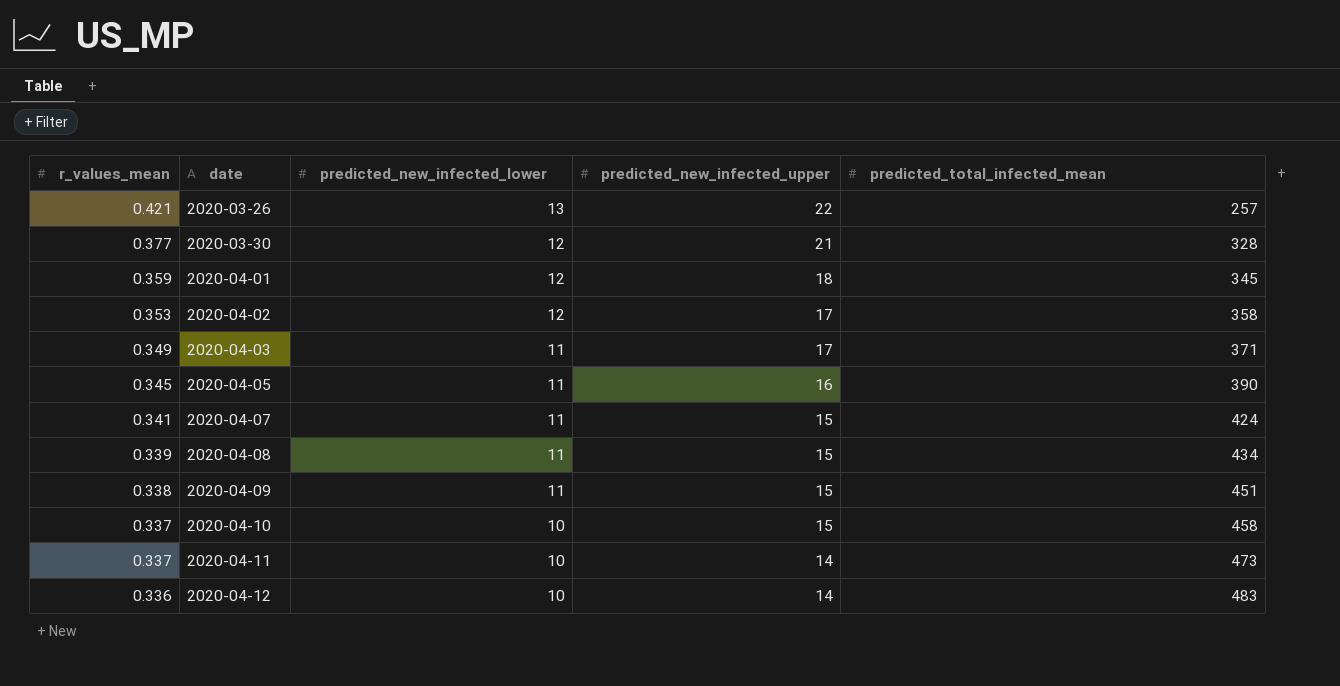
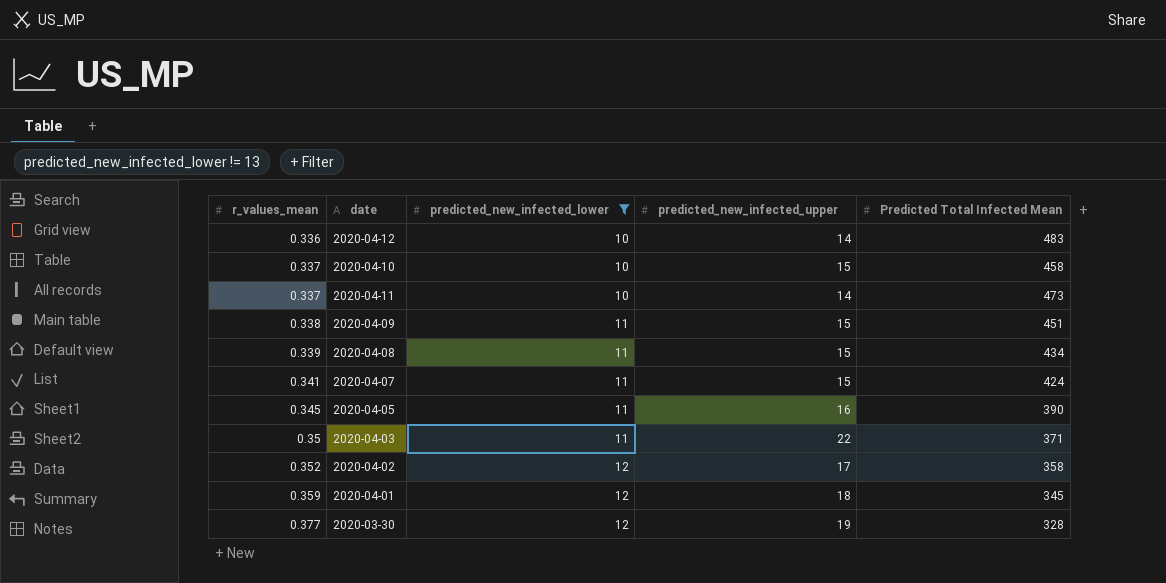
filter: none -> predicted_new_infected_lower != 13
row order: r_values_mean descending -> r_values_mean ascending
column name: predicted_total_infected_mean -> Predicted Total Infected Mean
2020-04-03 | r_values_mean: 0.349 -> 0.35
2020-04-03 | predicted_new_infected_upper: 17 -> 22
2020-04-02 | r_values_mean: 0.353 -> 0.352
2020-03-30 | predicted_new_infected_upper: 21 -> 19

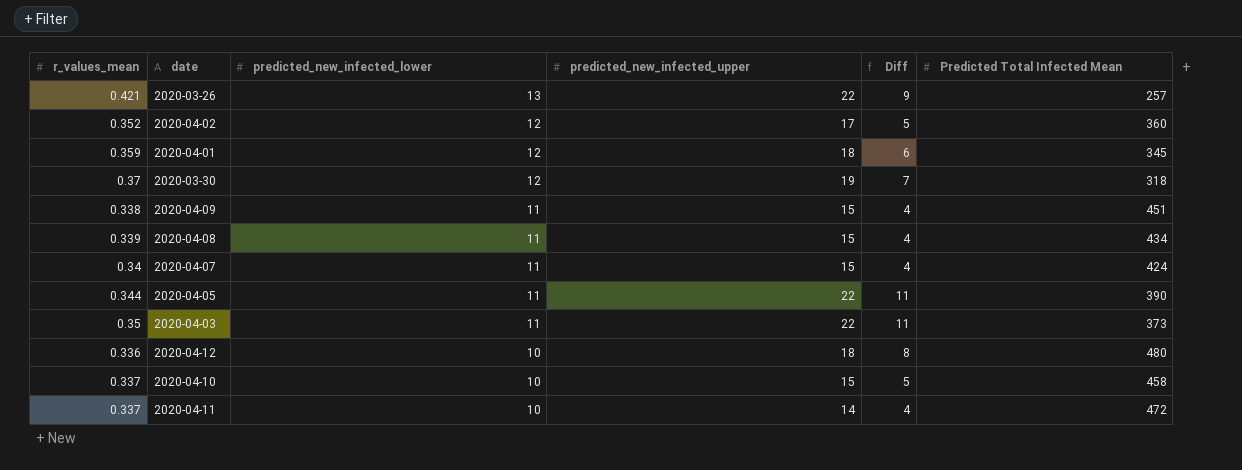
filter: predicted_new_infected_lower != 13 -> none
row order: r_values_mean ascending -> predicted_new_infected_lower descending
column Diff | formula: none -> [predicted_new_infected_upper] - [predicted_new_infected_lower]
2020-04-02 | Predicted Total Infected Mean: 358 -> 360
2020-03-30 | r_values_mean: 0.377 -> 0.37
2020-03-30 | Predicted Total Infected Mean: 328 -> 318
2020-04-07 | r_values_mean: 0.341 -> 0.34
2020-04-05 | r_values_mean: 0.345 -> 0.344
2020-04-05 | predicted_new_infected_upper: 16 -> 22
2020-04-03 | Predicted Total Infected Mean: 371 -> 373
2020-04-12 | predicted_new_infected_upper: 14 -> 18
2020-04-12 | Predicted Total Infected Mean: 483 -> 480
2020-04-11 | Predicted Total Infected Mean: 473 -> 472

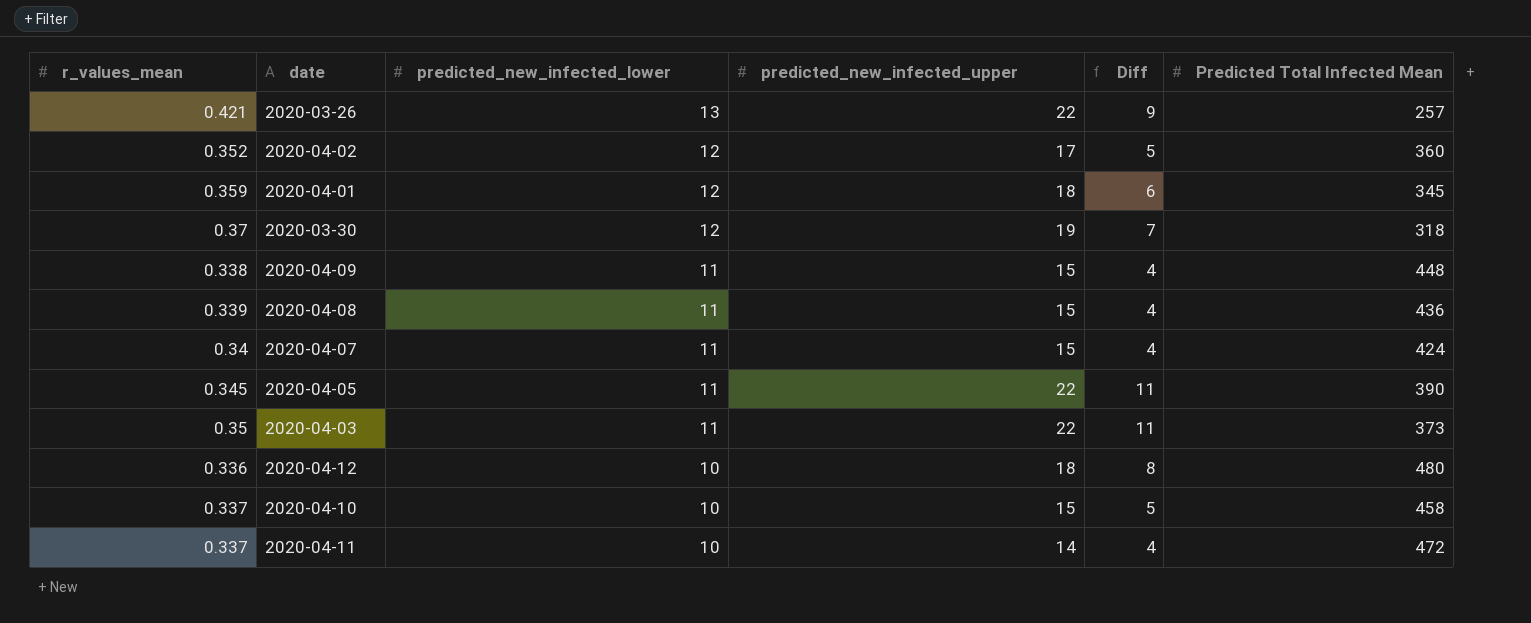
2020-04-09 | Predicted Total Infected Mean: 451 -> 448
2020-04-08 | Predicted Total Infected Mean: 434 -> 436
2020-04-05 | r_values_mean: 0.344 -> 0.345

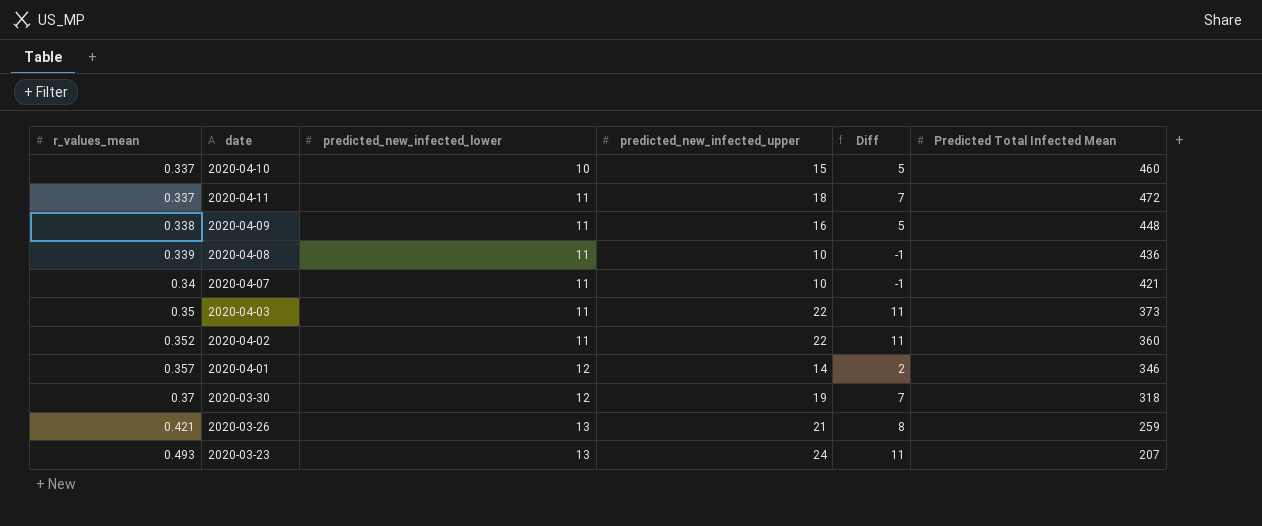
row order: predicted_new_infected_lower descending -> r_values_mean ascending
row 2020-04-05: 0.345 | 11 | 22 | 11 | 390 -> none
row 2020-04-12: 0.336 | 10 | 18 | 8 | 480 -> none
2020-04-10 | Predicted Total Infected Mean: 458 -> 460
2020-04-11 | predicted_new_infected_lower: 10 -> 11
2020-04-11 | predicted_new_infected_upper: 14 -> 18
2020-04-11 | Diff: 4 -> 7
2020-04-09 | predicted_new_infected_upper: 15 -> 16
2020-04-09 | Diff: 4 -> 5
2020-04-08 | predicted_new_infected_upper: 15 -> 10
2020-04-08 | Diff: 4 -> -1
2020-04-07 | predicted_new_infected_upper: 15 -> 10
2020-04-07 | Diff: 4 -> -1
2020-04-07 | Predicted Total Infected Mean: 424 -> 421
2020-04-02 | predicted_new_infected_lower: 12 -> 11
2020-04-02 | predicted_new_infected_upper: 17 -> 22
2020-04-02 | Diff: 5 -> 11
2020-04-01 | r_values_mean: 0.359 -> 0.357
2020-04-01 | predicted_new_infected_upper: 18 -> 14
2020-04-01 | Diff: 6 -> 2
2020-04-01 | Predicted Total Infected Mean: 345 -> 346
2020-03-26 | predicted_new_infected_upper: 22 -> 21
2020-03-26 | Diff: 9 -> 8
2020-03-26 | Predicted Total Infected Mean: 257 -> 259
row 2020-03-23: none -> 0.493 | 13 | 24 | 11 | 207

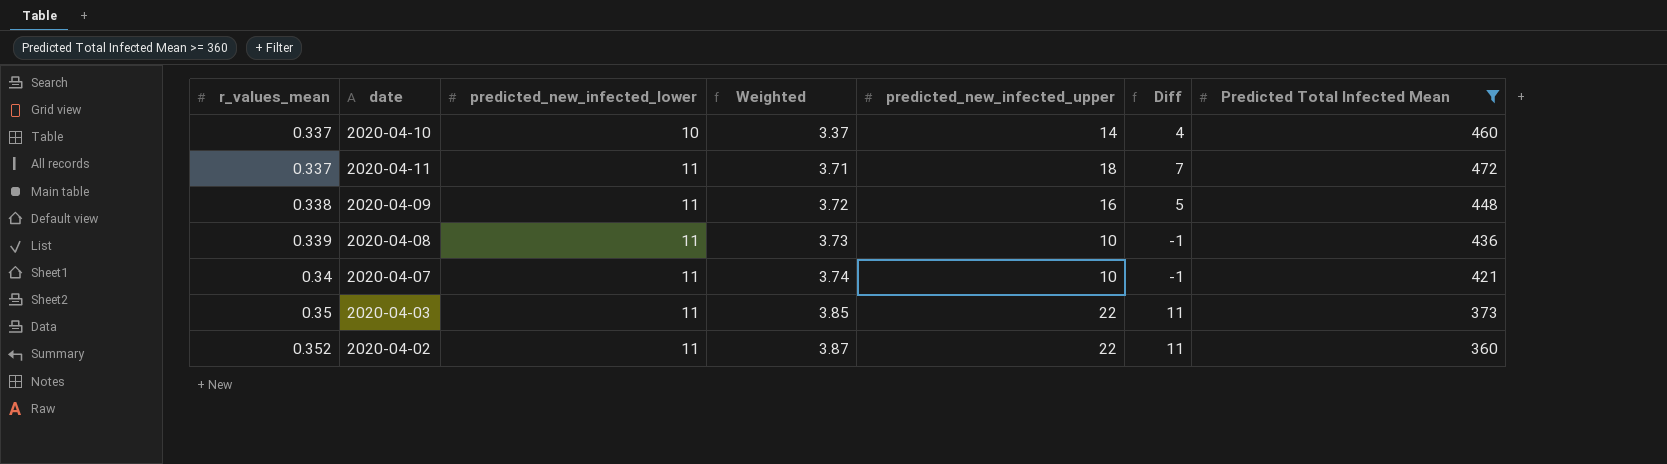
filter: none -> Predicted Total Infected Mean >= 360
column Weighted | formula: none -> [r_values_mean] * [predicted_new_infected_lower]
2020-04-10 | predicted_new_infected_upper: 15 -> 14
2020-04-10 | Diff: 5 -> 4

